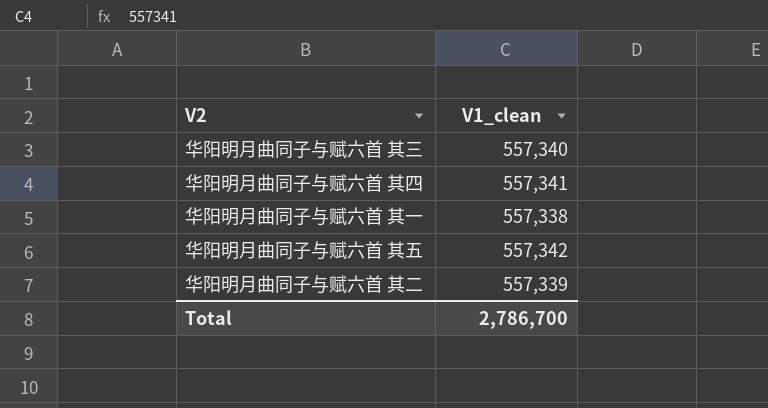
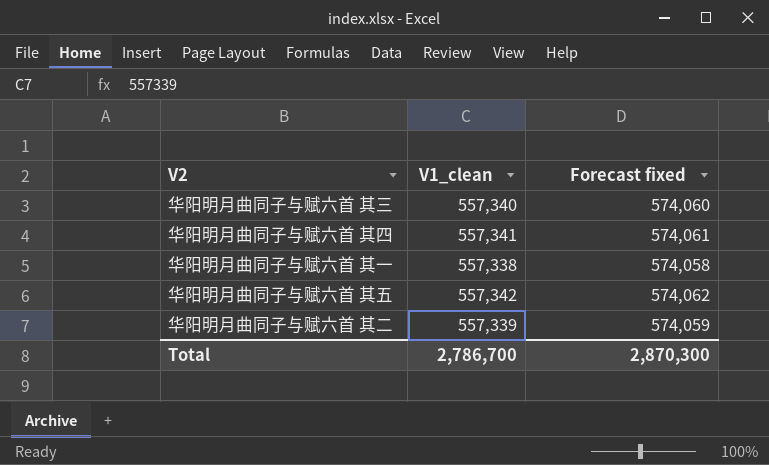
column Forecast fixed | formula: none -> [V1_clean] * 1.03

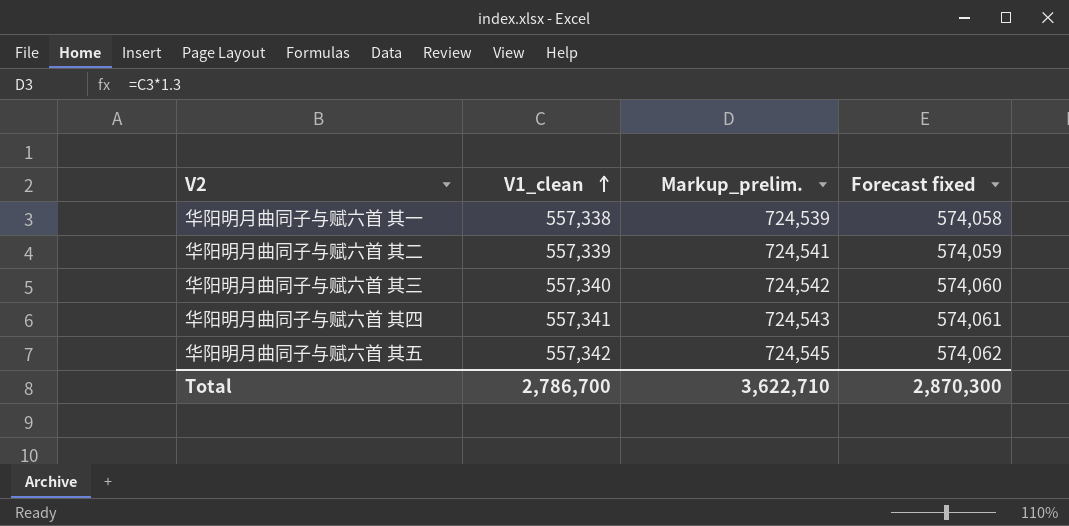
row order: none -> V1_clean ascending
column Markup_prelim. | formula: none -> [V1_clean] * 1.3

